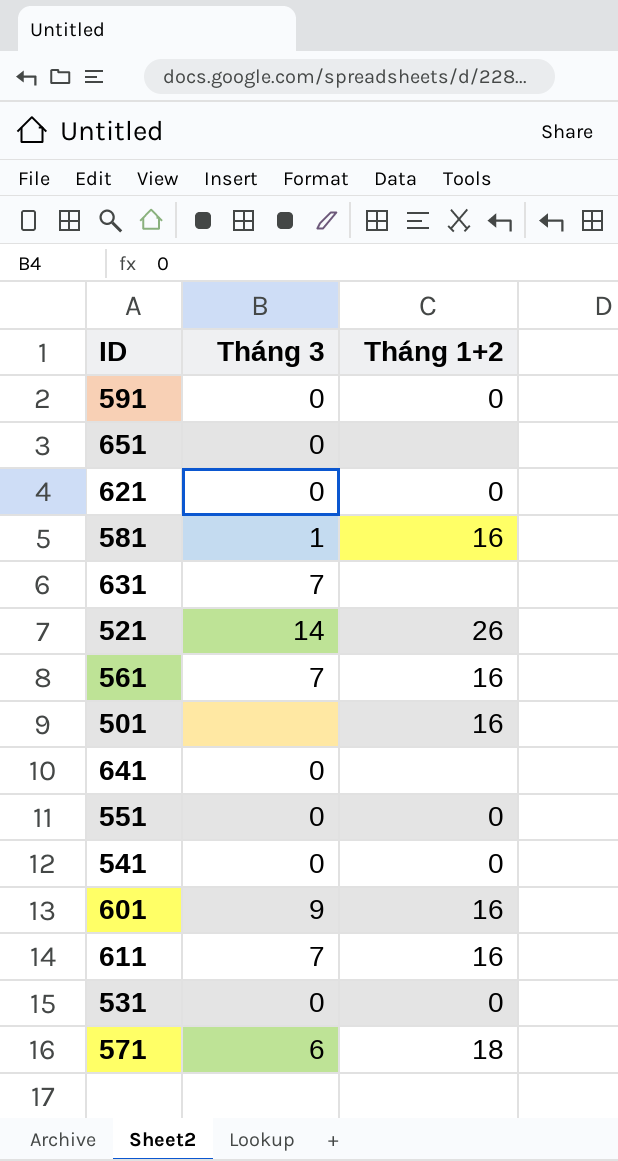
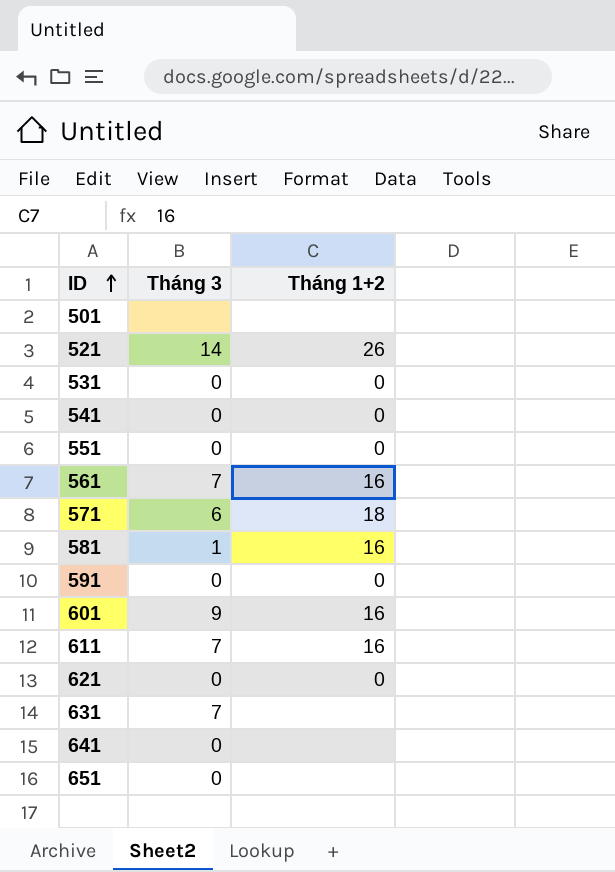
row order: none -> ID ascending
501 | Tháng 1+2: 16 -> none

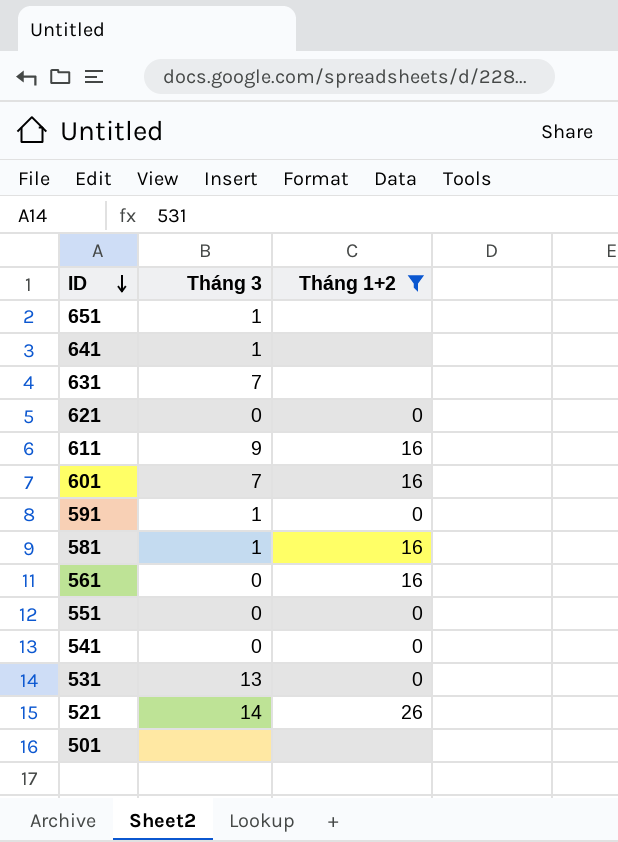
filter: none -> Tháng 1+2 != 18
row order: ID ascending -> ID descending
651 | Tháng 3: 0 -> 1
641 | Tháng 3: 0 -> 1
611 | Tháng 3: 7 -> 9
601 | Tháng 3: 9 -> 7
591 | Tháng 3: 0 -> 1
561 | Tháng 3: 7 -> 0
531 | Tháng 3: 0 -> 13

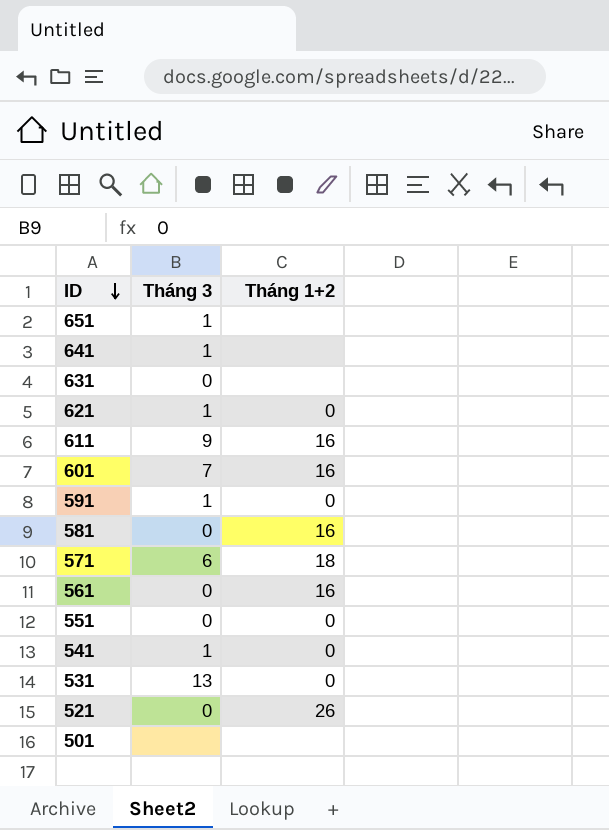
filter: Tháng 1+2 != 18 -> none
631 | Tháng 3: 7 -> 0
621 | Tháng 3: 0 -> 1
581 | Tháng 3: 1 -> 0
541 | Tháng 3: 0 -> 1
521 | Tháng 3: 14 -> 0

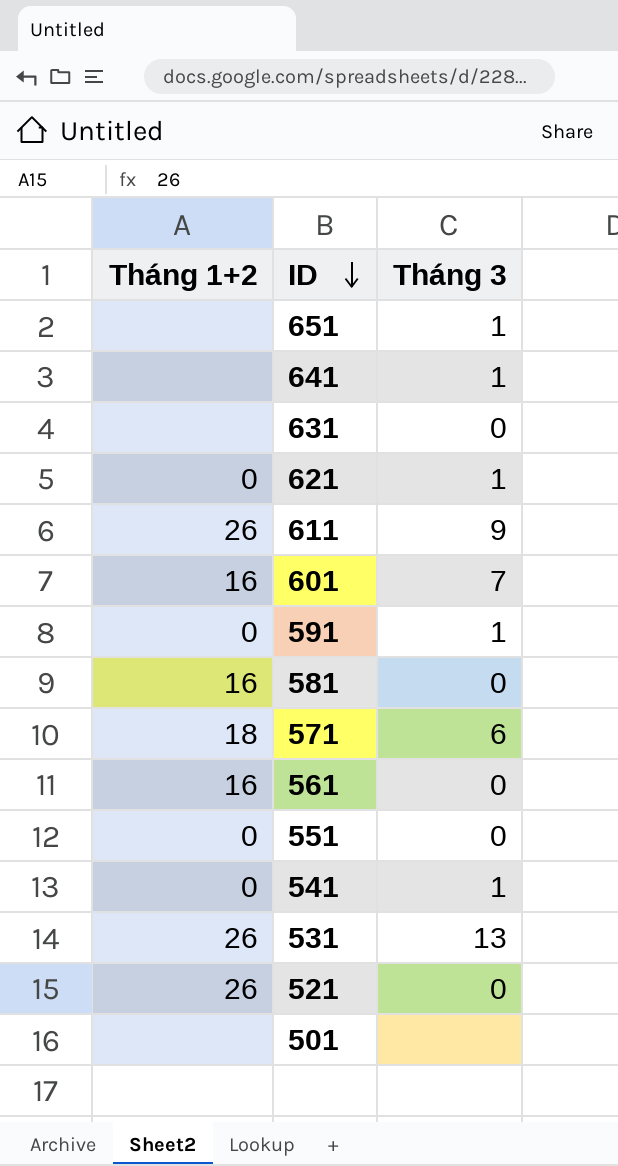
column Tháng 1+2 | position: 3 -> 1
611 | Tháng 1+2: 16 -> 26
531 | Tháng 1+2: 0 -> 26

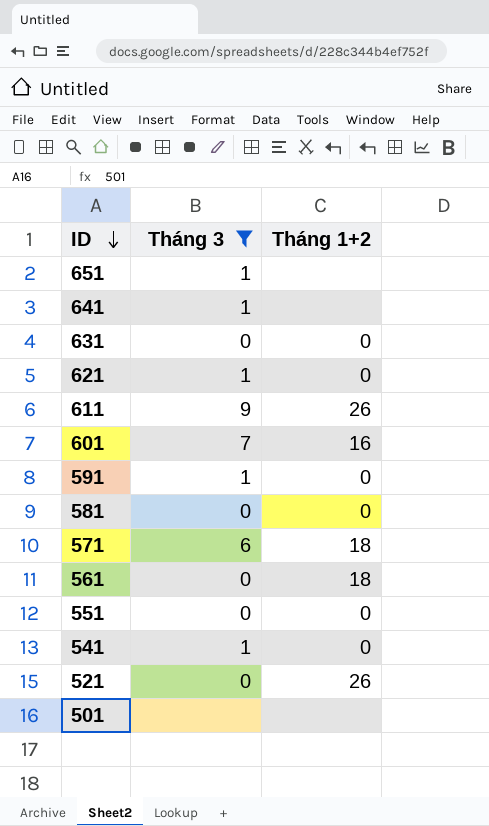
filter: none -> Tháng 3 != 13
column Tháng 1+2 | position: 1 -> 3
631 | Tháng 1+2: none -> 0
581 | Tháng 1+2: 16 -> 0
561 | Tháng 1+2: 16 -> 18

